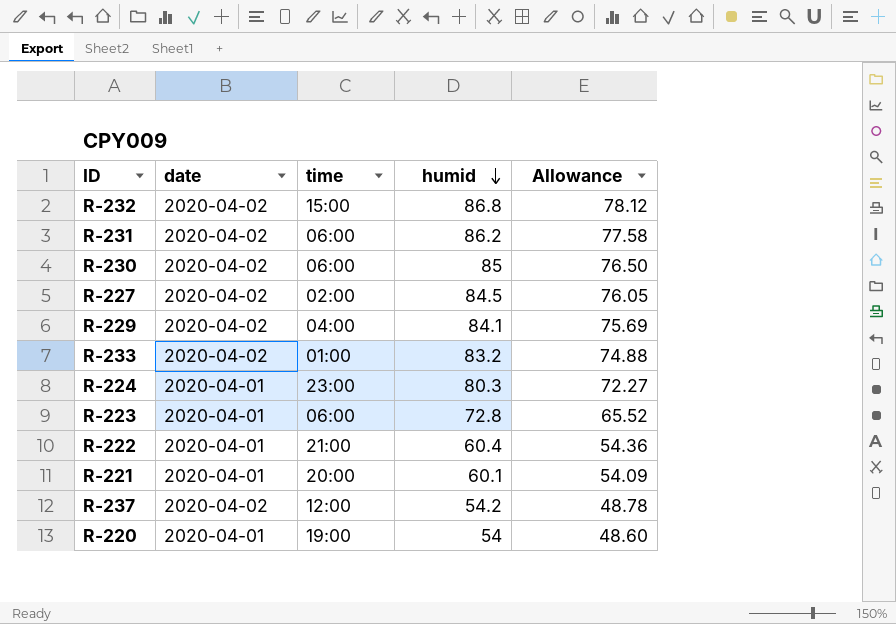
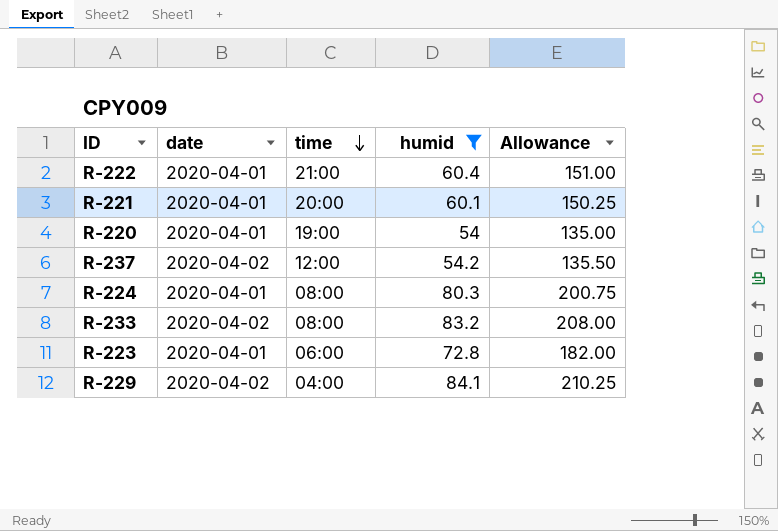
filter: none -> humid <= 84.1
row order: humid descending -> time descending
column Allowance | formula: [humid] * 0.9 -> [humid] * 2.5
R-224 | time: 23:00 -> 08:00
R-233 | time: 01:00 -> 08:00

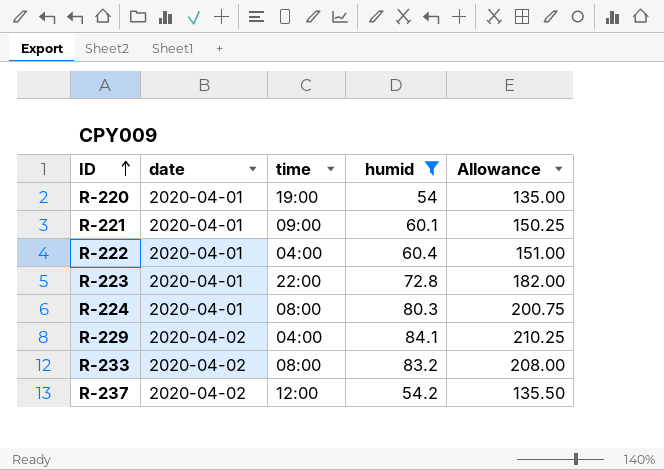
row order: time descending -> ID ascending
R-221 | time: 20:00 -> 09:00
R-222 | time: 21:00 -> 04:00
R-223 | time: 06:00 -> 22:00

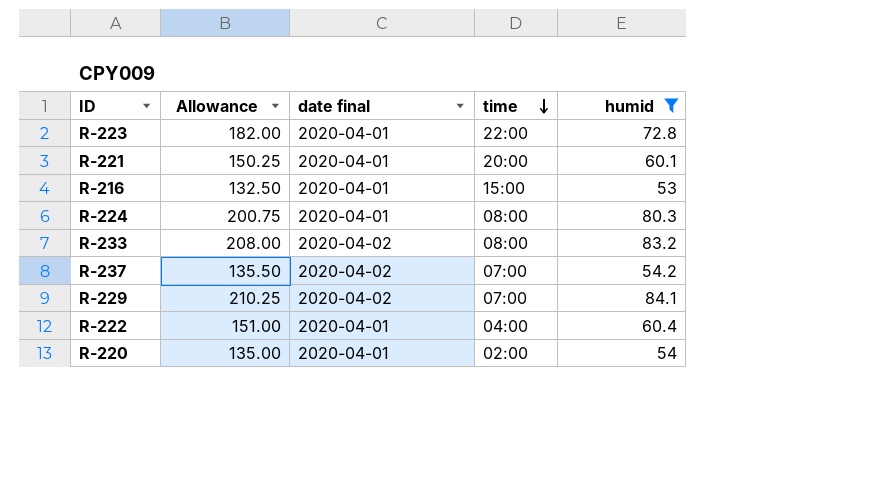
row order: ID ascending -> time descending
column Allowance | position: 5 -> 2
column name: date -> date final
R-221 | time: 09:00 -> 20:00
row R-216: none -> 132.50 | 2020-04-01 | 15:00 | 53
R-237 | time: 12:00 -> 07:00
R-229 | time: 04:00 -> 07:00
R-220 | time: 19:00 -> 02:00

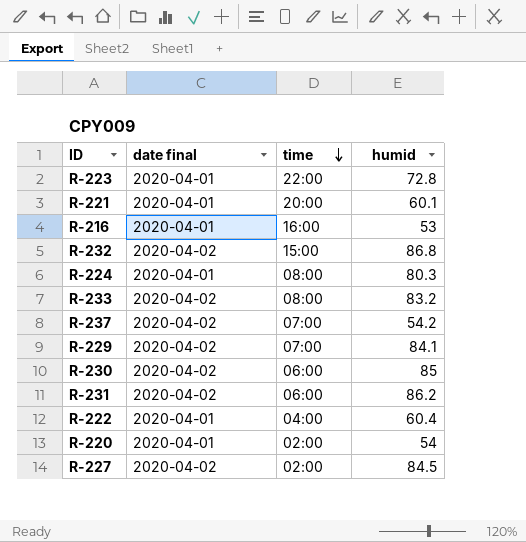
filter: humid <= 84.1 -> none
column Allowance | formula: [humid] * 2.5 -> none
R-216 | time: 15:00 -> 16:00

